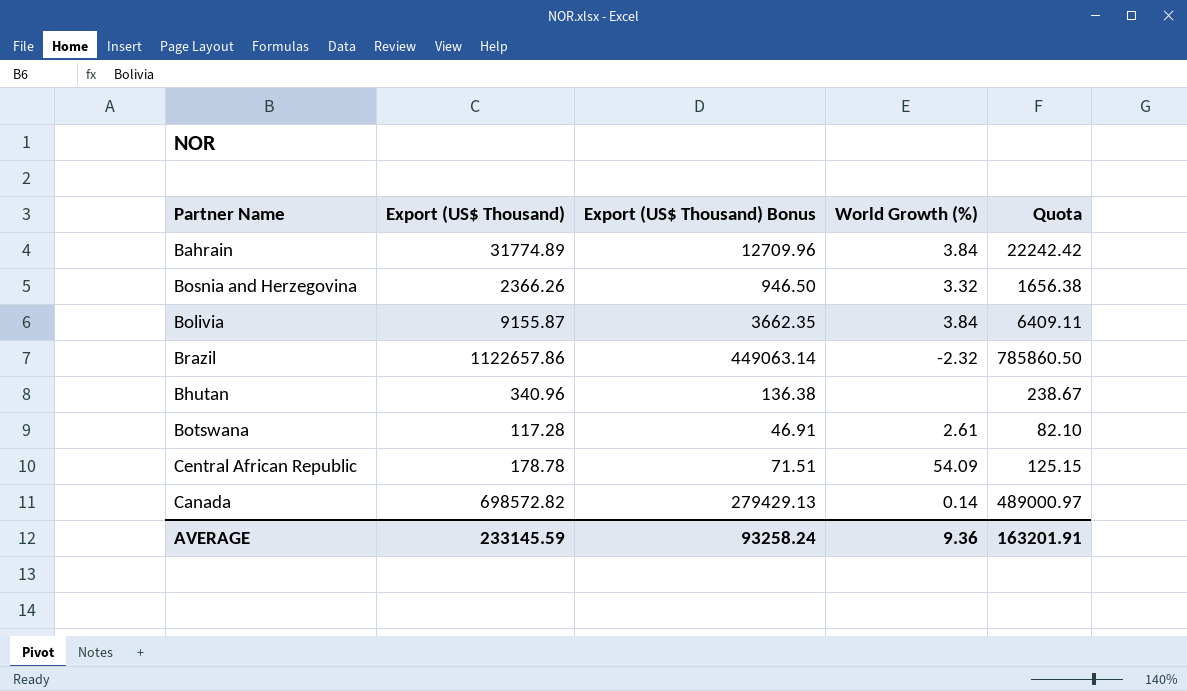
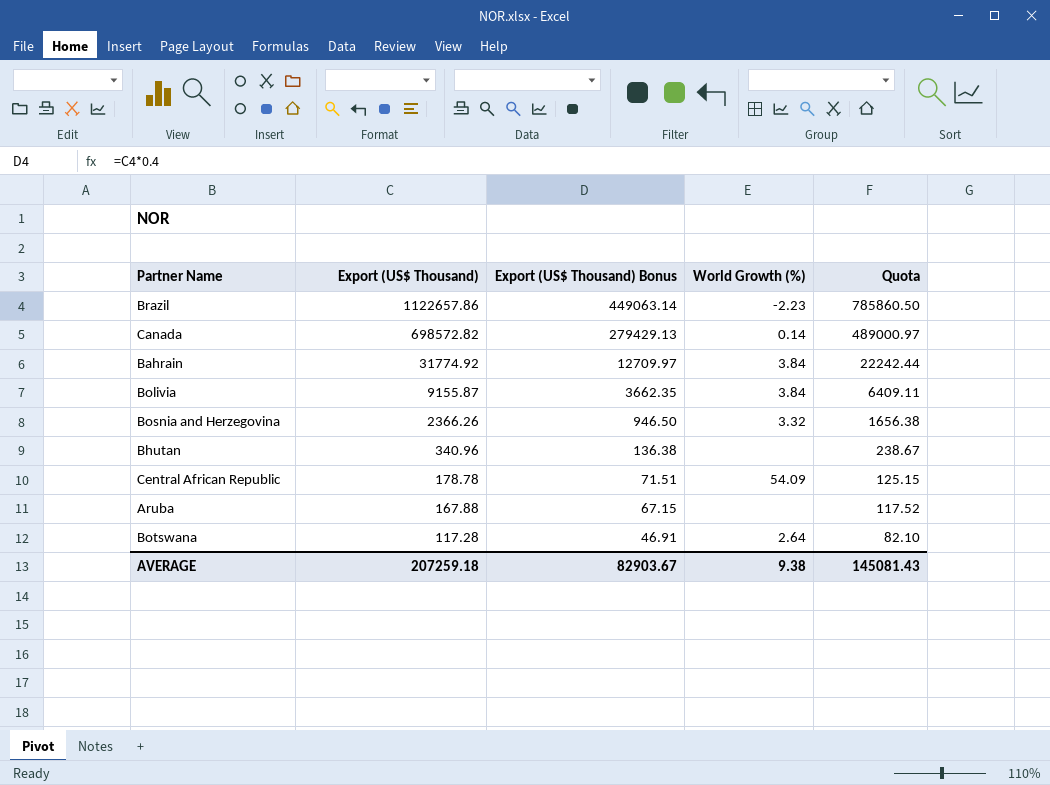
row order: none -> Export (US$ Thousand) descending
Brazil | World Growth (%): -2.32 -> -2.23
Bahrain | Export (US$ Thousand): 31774.89 -> 31774.92
Bahrain | Export (US$ Thousand) Bonus: 12709.96 -> 12709.97
Bahrain | Quota: 22242.42 -> 22242.44
row Aruba: none -> 167.88 | 67.15 | none | 117.52
Botswana | World Growth (%): 2.61 -> 2.64
AVERAGE | Export (US$ Thousand): 233145.59 -> 207259.18
AVERAGE | Export (US$ Thousand) Bonus: 93258.24 -> 82903.67
AVERAGE | World Growth (%): 9.36 -> 9.38
AVERAGE | Quota: 163201.91 -> 145081.43

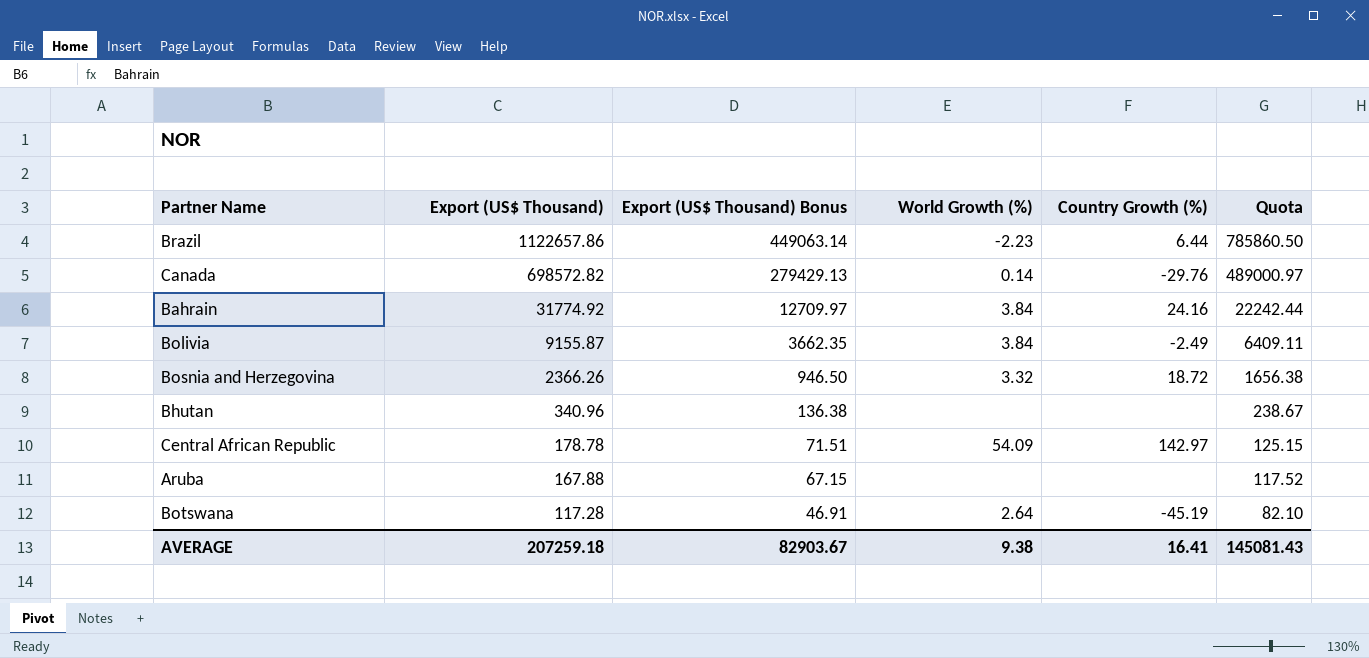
column Country Growth (%) | position: none -> 5

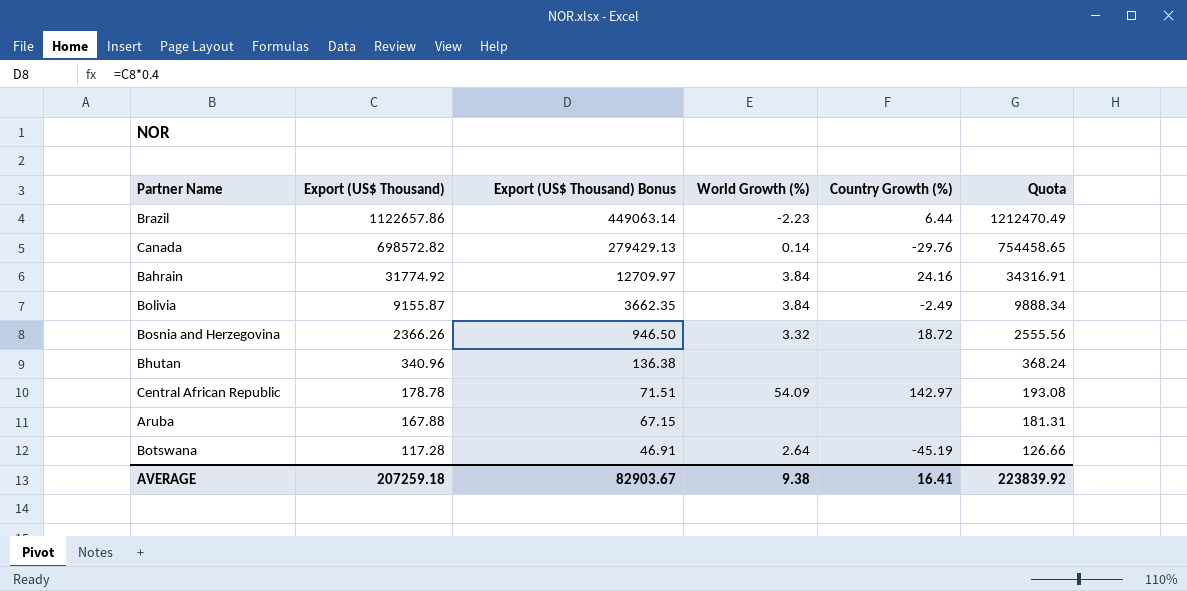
column Quota | formula: [Export (US$ Thousand)] * 0.7 -> [Export (US$ Thousand)] * 1.08
AVERAGE | Quota: 145081.43 -> 223839.92

